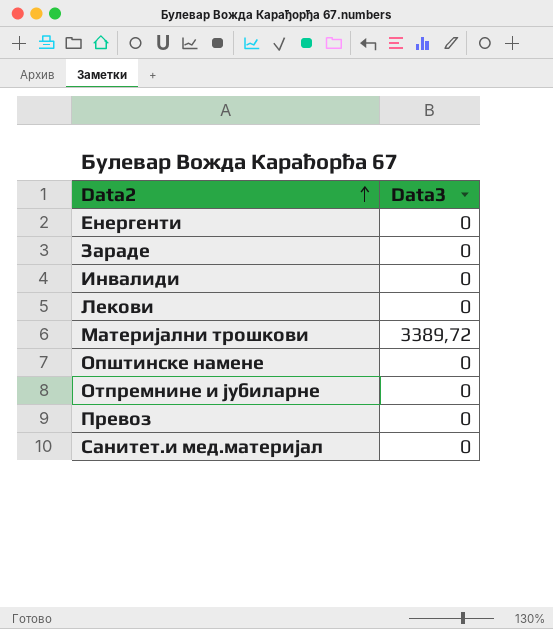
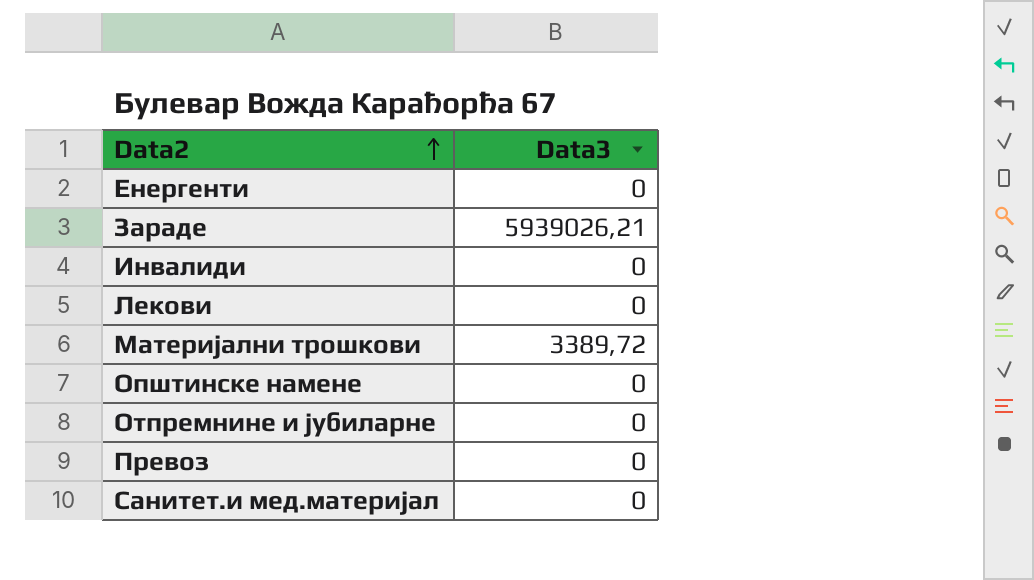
Зараде | Data3: 0 -> 5939026,21

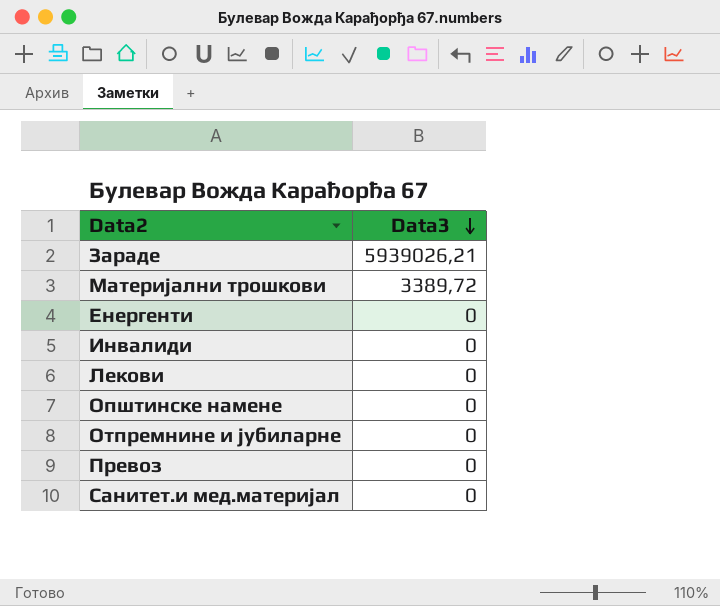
row order: Data2 ascending -> Data3 descending

